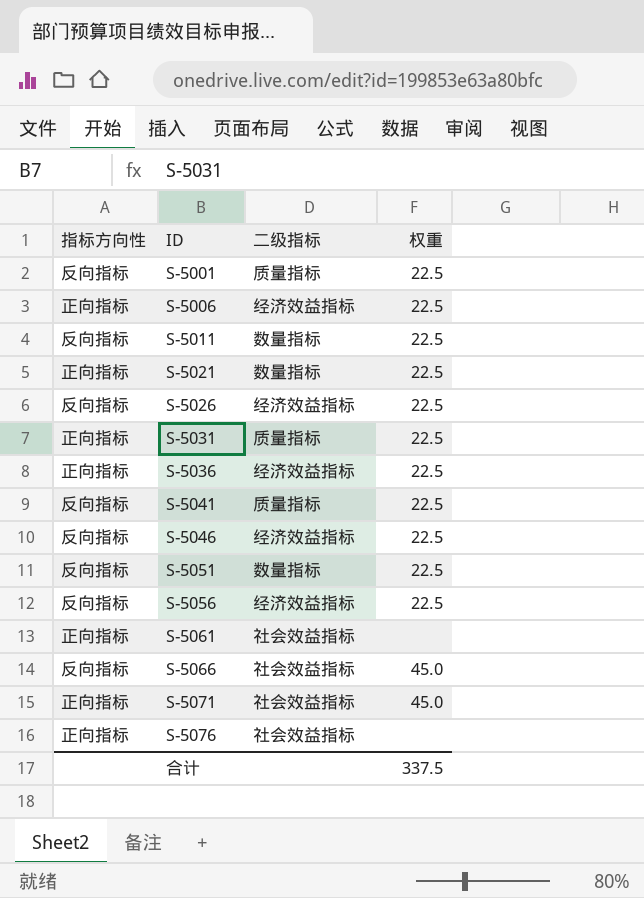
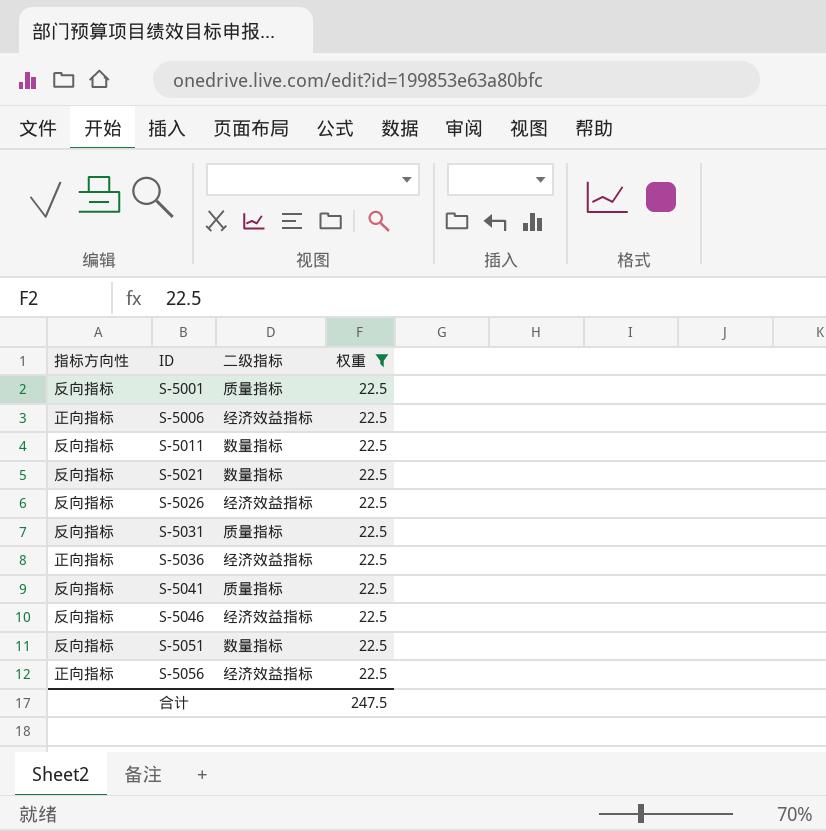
filter: none -> 权重 = 22.5
S-5021 | 指标方向性: 正向指标 -> 反向指标
S-5031 | 指标方向性: 正向指标 -> 反向指标
S-5056 | 指标方向性: 反向指标 -> 正向指标
合计 | 权重: 337.5 -> 247.5

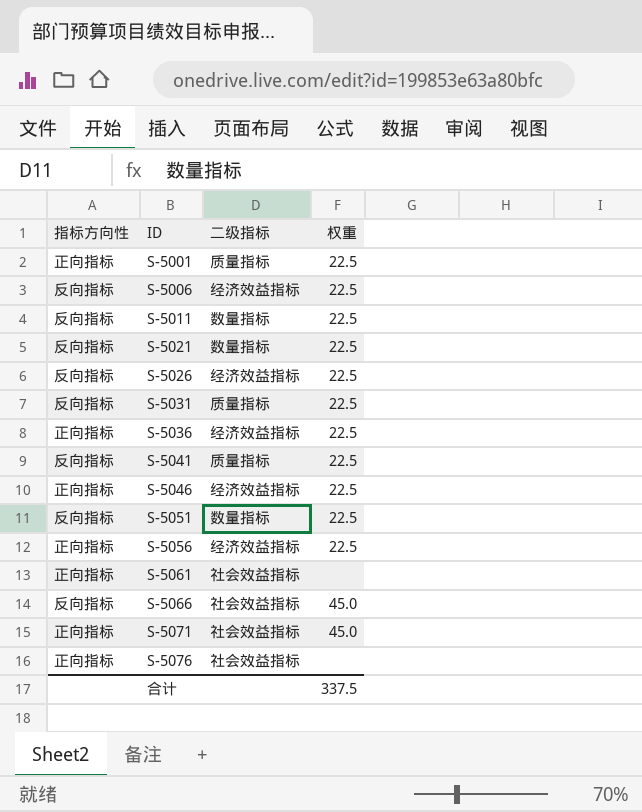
filter: 权重 = 22.5 -> none
S-5001 | 指标方向性: 反向指标 -> 正向指标
S-5006 | 指标方向性: 正向指标 -> 反向指标
S-5046 | 指标方向性: 反向指标 -> 正向指标
合计 | 权重: 247.5 -> 337.5

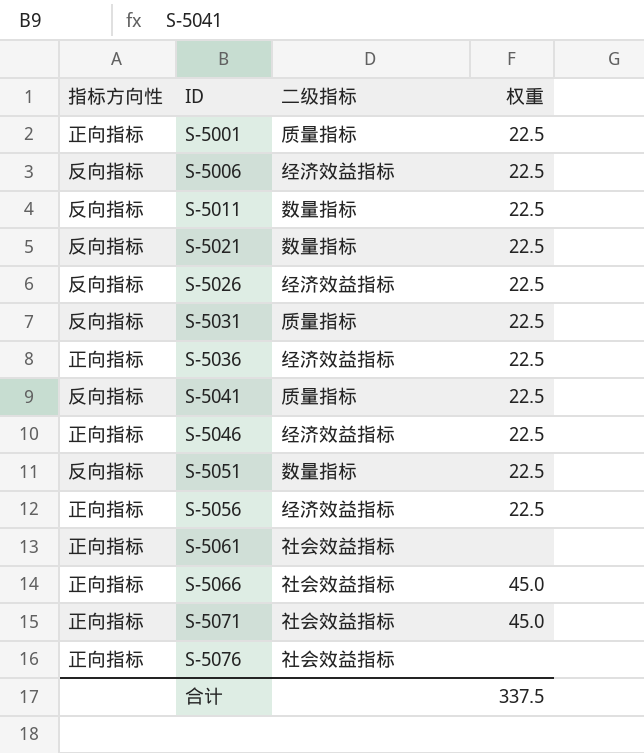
S-5066 | 指标方向性: 反向指标 -> 正向指标

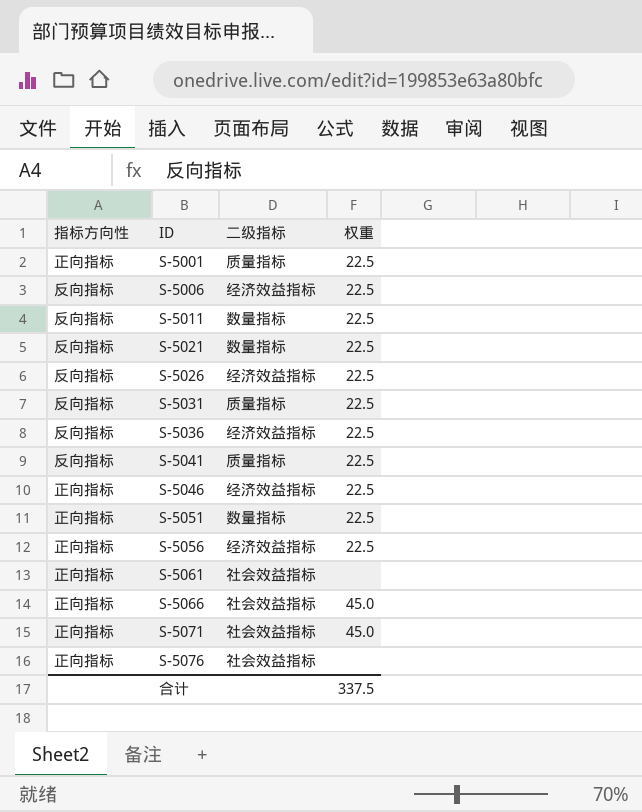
S-5036 | 指标方向性: 正向指标 -> 反向指标
S-5051 | 指标方向性: 反向指标 -> 正向指标

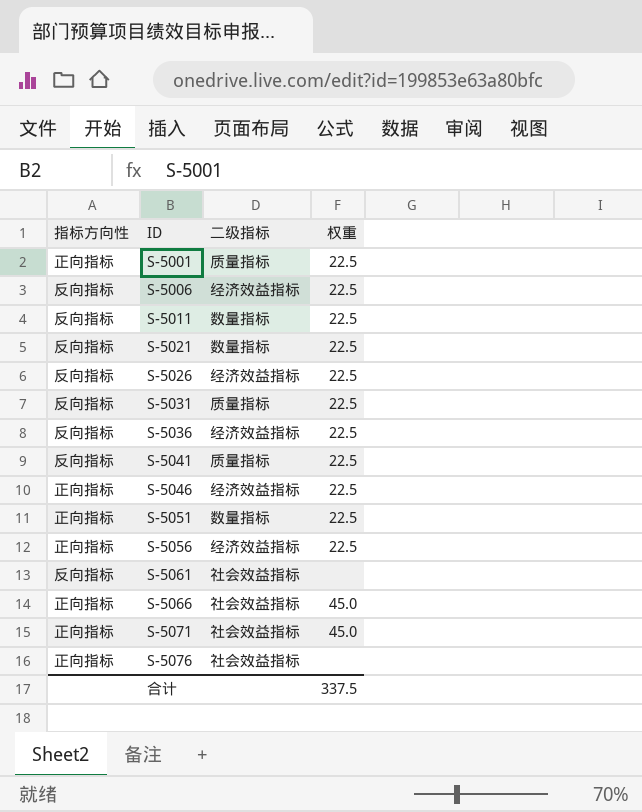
S-5061 | 指标方向性: 正向指标 -> 反向指标

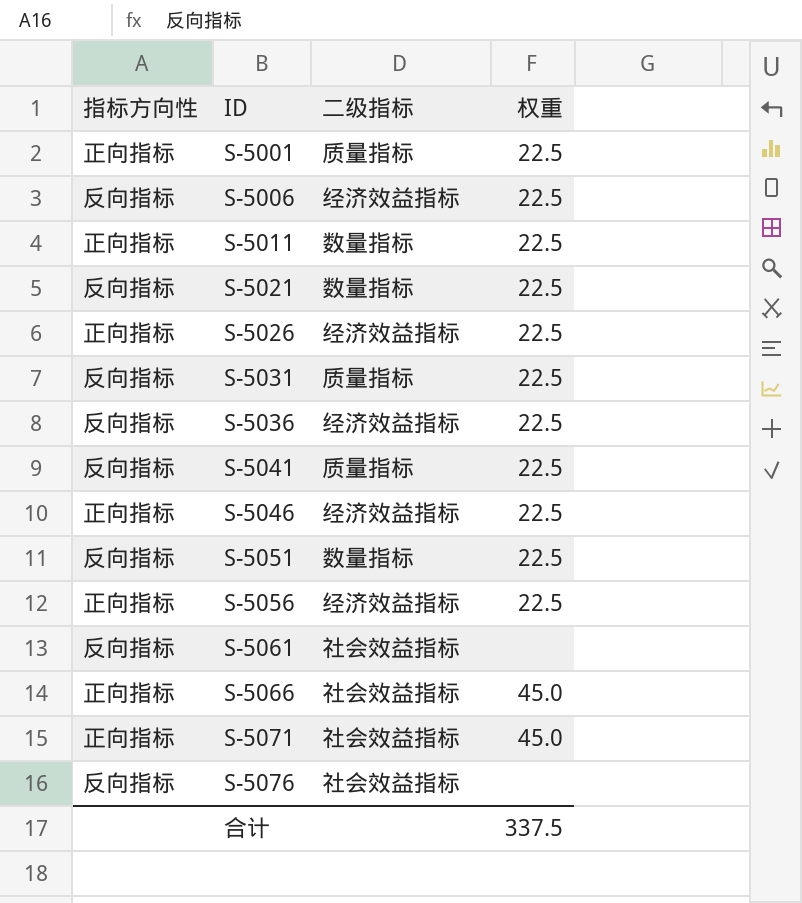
S-5011 | 指标方向性: 反向指标 -> 正向指标
S-5026 | 指标方向性: 反向指标 -> 正向指标
S-5051 | 指标方向性: 正向指标 -> 反向指标
S-5076 | 指标方向性: 正向指标 -> 反向指标

